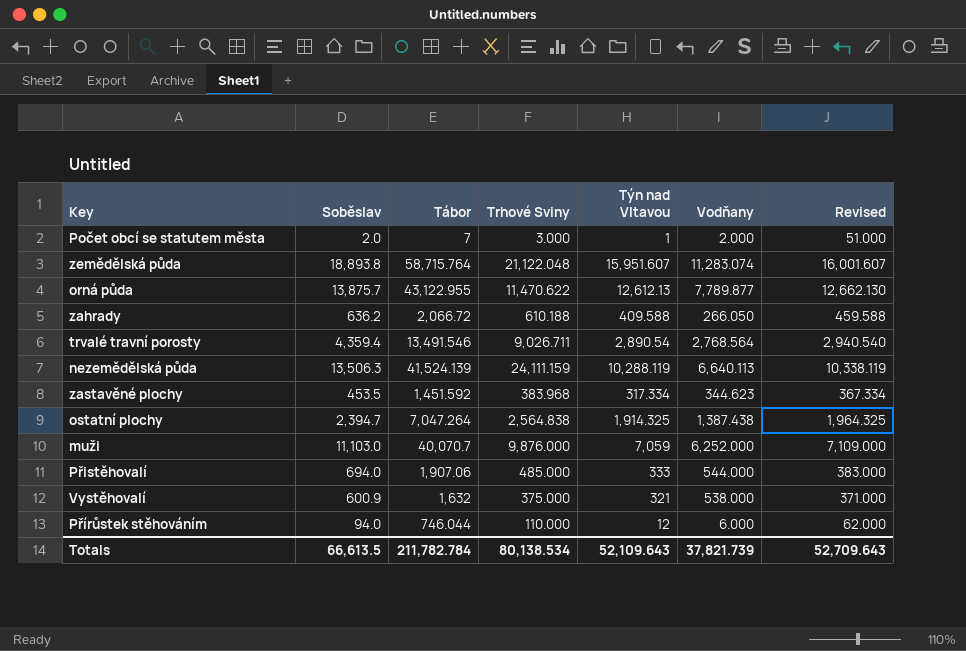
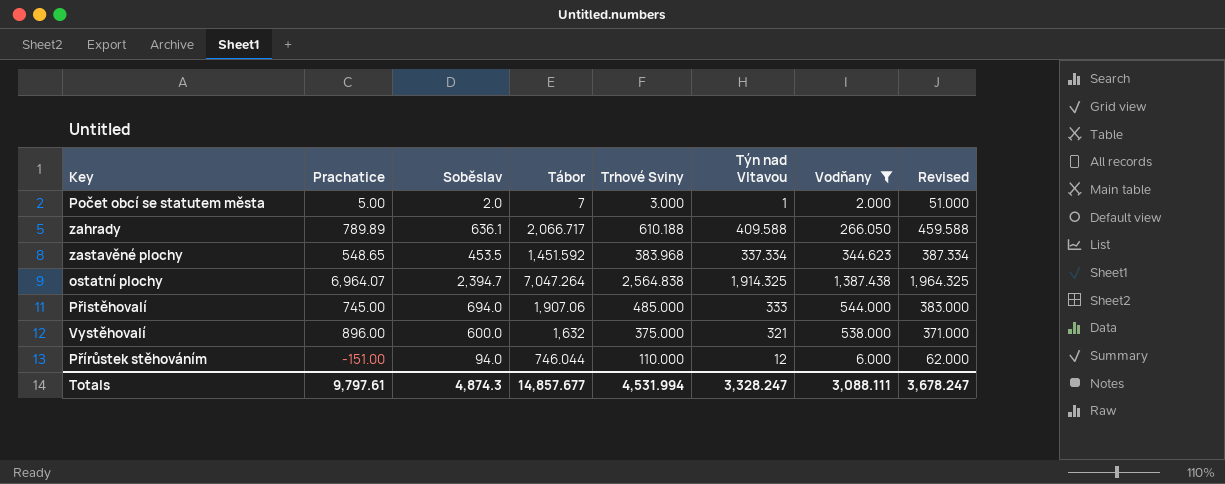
filter: none -> Vodňany <= 1,387.438
column Prachatice | position: none -> 2
zahrady | Soběslav: 636.2 -> 636.1
zahrady | Tábor: 2,066.72 -> 2,066.717
zastavěné plochy | Týn nad Vltavou: 317.334 -> 337.334
zastavěné plochy | Revised: 367.334 -> 387.334
Vystěhovalí | Soběslav: 600.9 -> 600.0
Totals | Soběslav: 66,613.5 -> 4,874.3
Totals | Tábor: 211,782.784 -> 14,857.677
Totals | Trhové Sviny: 80,138.534 -> 4,531.994
Totals | Týn nad Vltavou: 52,109.643 -> 3,328.247
Totals | Vodňany: 37,821.739 -> 3,088.111
Totals | Revised: 52,709.643 -> 3,678.247

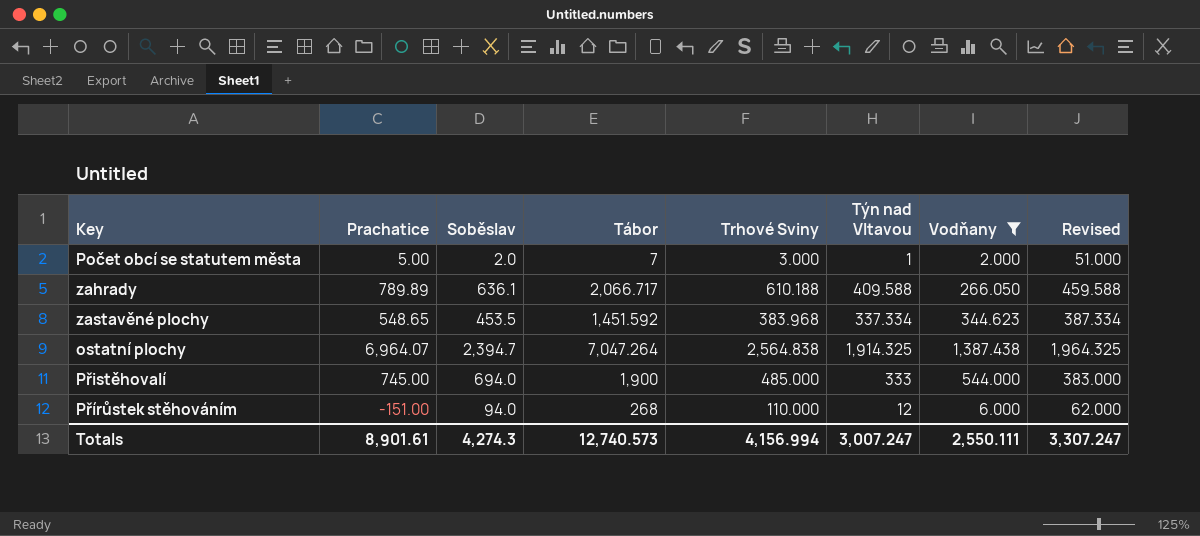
row Vystěhovalí: 896.00 | 600.0 | 1,632 | 375.000 | 321 | 538.000 | 371.000 -> none
Přistěhovalí | Tábor: 1,907.06 -> 1,900
Přírůstek stěhováním | Tábor: 746.044 -> 268
Totals | Prachatice: 9,797.61 -> 8,901.61
Totals | Soběslav: 4,874.3 -> 4,274.3
Totals | Tábor: 14,857.677 -> 12,740.573
Totals | Trhové Sviny: 4,531.994 -> 4,156.994
Totals | Týn nad Vltavou: 3,328.247 -> 3,007.247
Totals | Vodňany: 3,088.111 -> 2,550.111
Totals | Revised: 3,678.247 -> 3,307.247

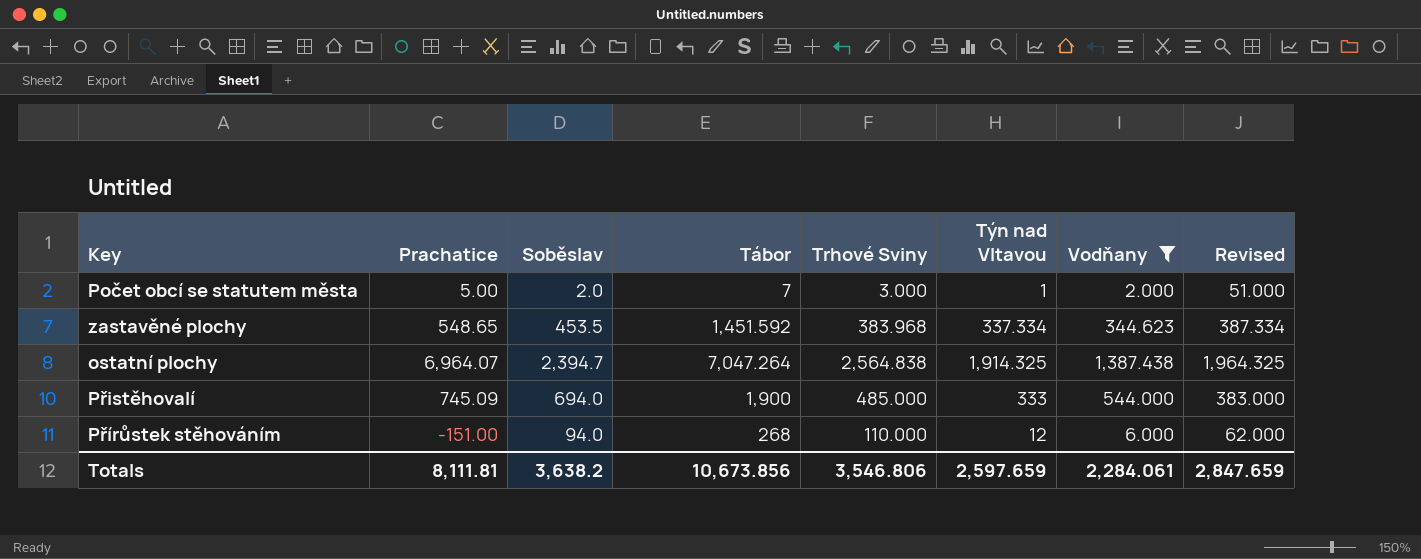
row zahrady: 789.89 | 636.1 | 2,066.717 | 610.188 | 409.588 | 266.050 | 459.588 -> none
Přistěhovalí | Prachatice: 745.00 -> 745.09
Totals | Prachatice: 8,901.61 -> 8,111.81
Totals | Soběslav: 4,274.3 -> 3,638.2
Totals | Tábor: 12,740.573 -> 10,673.856
Totals | Trhové Sviny: 4,156.994 -> 3,546.806
Totals | Týn nad Vltavou: 3,007.247 -> 2,597.659
Totals | Vodňany: 2,550.111 -> 2,284.061
Totals | Revised: 3,307.247 -> 2,847.659

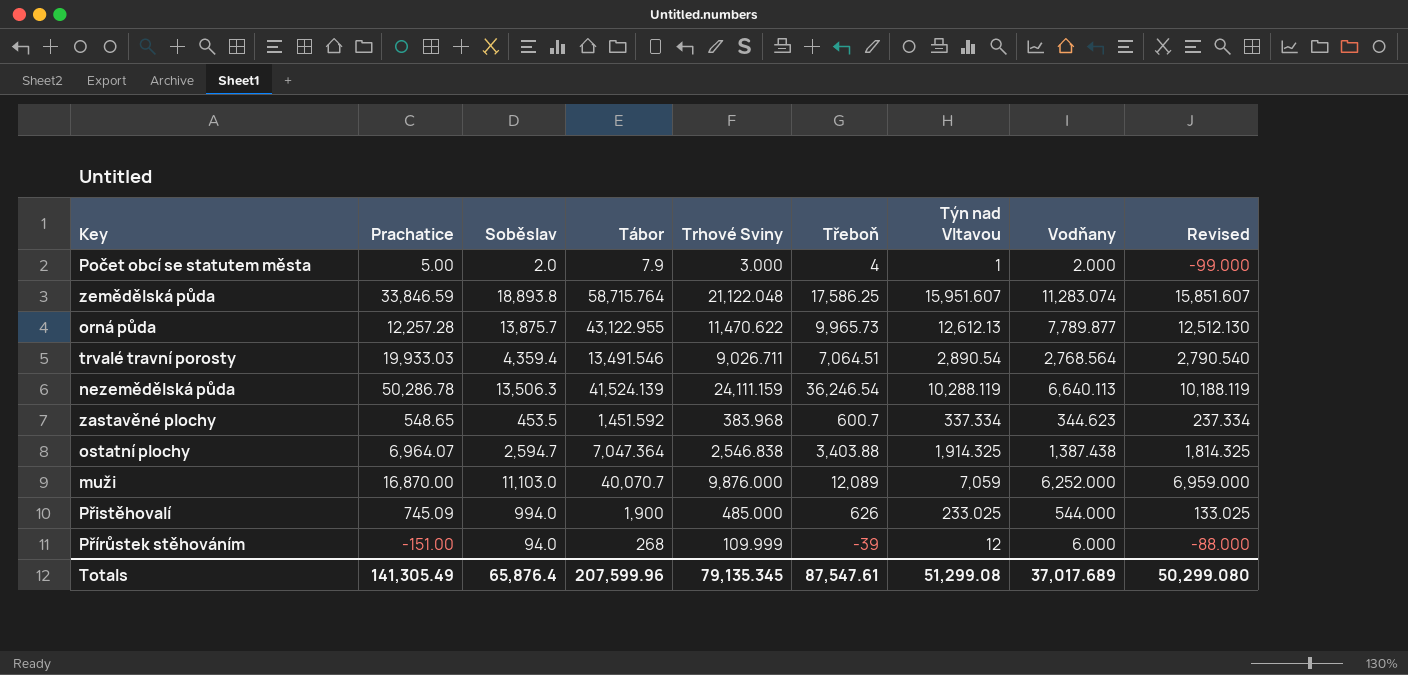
filter: Vodňany <= 1,387.438 -> none
column Třeboň | position: none -> 6
column Revised | formula: [Týn nad Vltavou] + 50 -> [Týn nad Vltavou] - 100
Počet obcí se statutem města | Tábor: 7 -> 7.9
ostatní plochy | Soběslav: 2,394.7 -> 2,594.7
ostatní plochy | Tábor: 7,047.264 -> 7,047.364
ostatní plochy | Trhové Sviny: 2,564.838 -> 2,546.838
Přistěhovalí | Soběslav: 694.0 -> 994.0
Přistěhovalí | Týn nad Vltavou: 333 -> 233.025
Přírůstek stěhováním | Trhové Sviny: 110.000 -> 109.999
Totals | Prachatice: 8,111.81 -> 141,305.49
Totals | Soběslav: 3,638.2 -> 65,876.4
Totals | Tábor: 10,673.856 -> 207,599.96
Totals | Trhové Sviny: 3,546.806 -> 79,135.345
Totals | Týn nad Vltavou: 2,597.659 -> 51,299.08
Totals | Vodňany: 2,284.061 -> 37,017.689
Totals | Revised: 2,847.659 -> 50,299.080

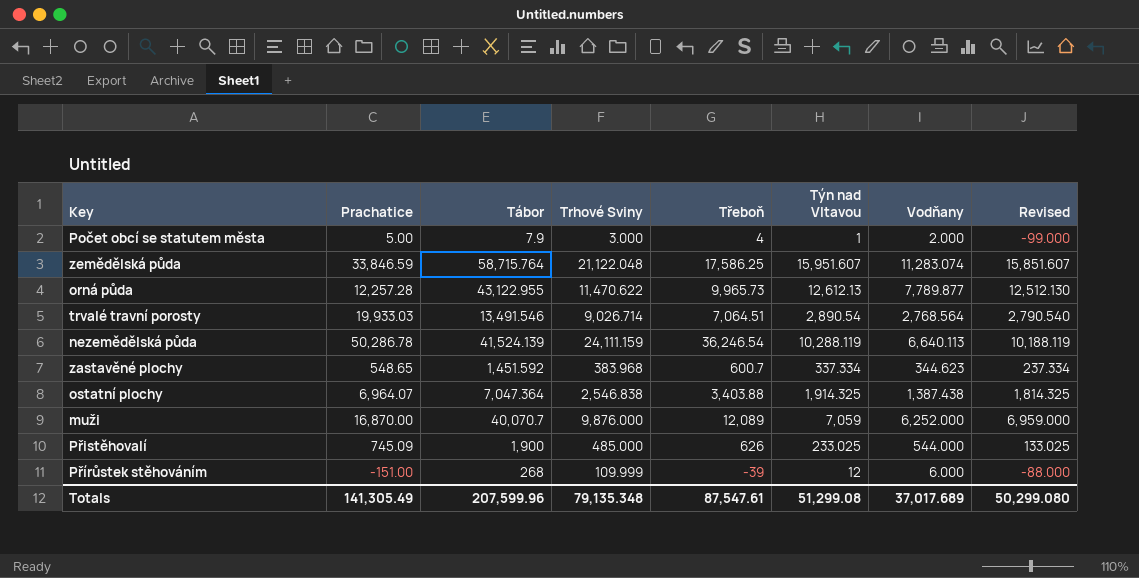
column Soběslav | position: 3 -> none
trvalé travní porosty | Trhové Sviny: 9,026.711 -> 9,026.714
Totals | Trhové Sviny: 79,135.345 -> 79,135.348

